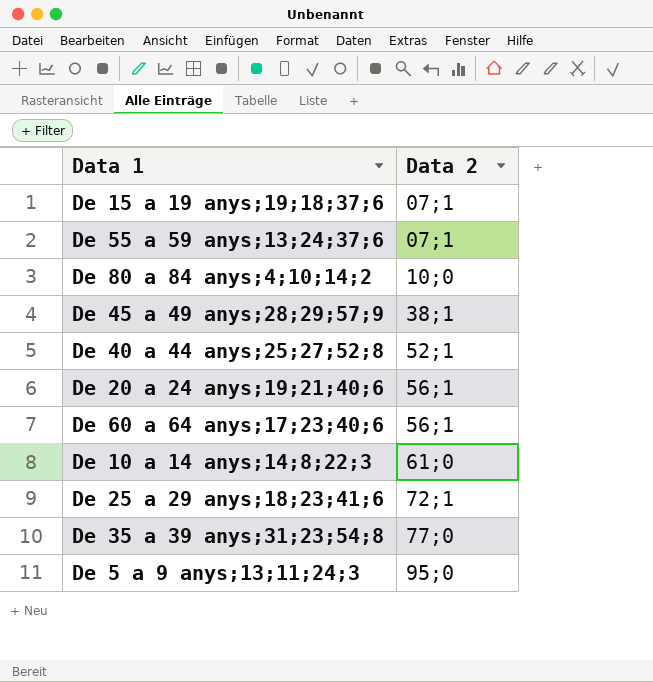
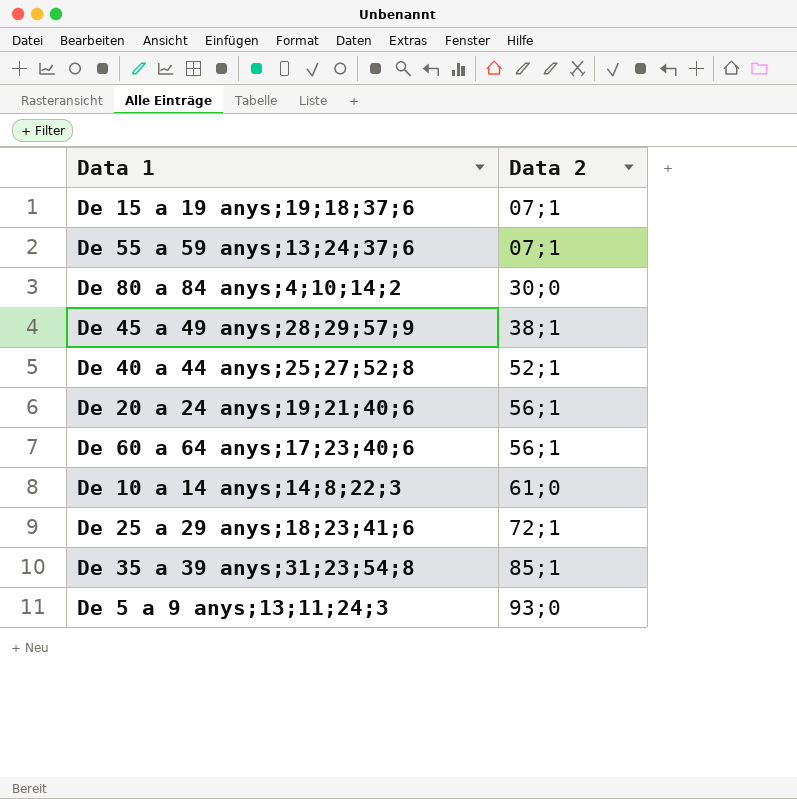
De 80 a 84 anys;4;10;14;2 | Data 2: 10;0 -> 30;0
De 35 a 39 anys;31;23;54;8 | Data 2: 77;0 -> 85;1
De 5 a 9 anys;13;11;24;3 | Data 2: 95;0 -> 93;0

